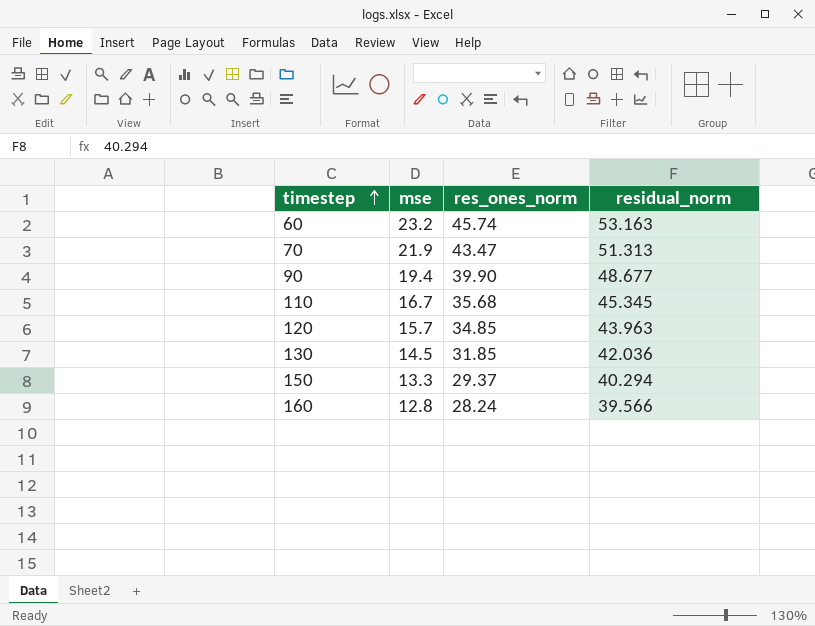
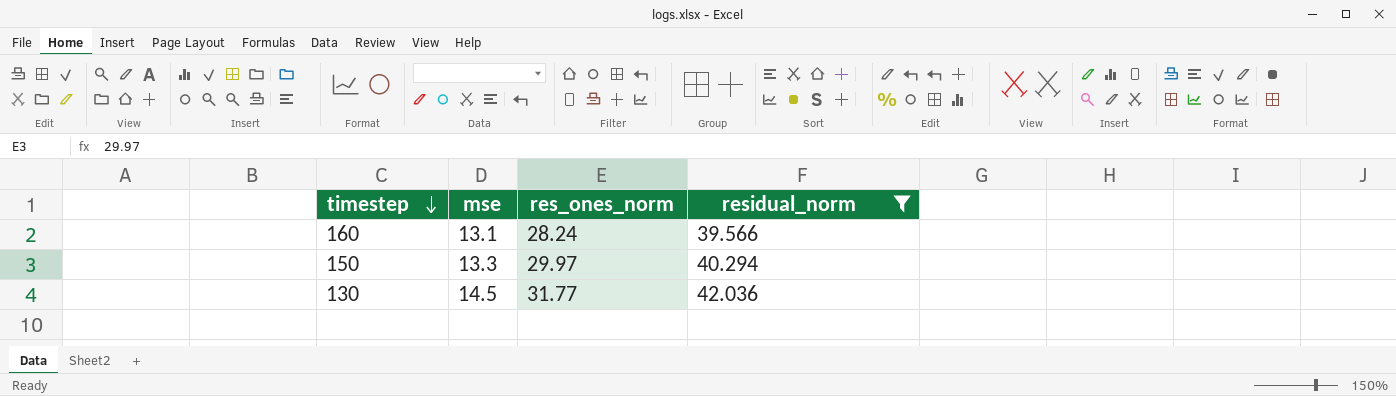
filter: none -> residual_norm <= 42.036
row order: timestep ascending -> timestep descending
160 | mse: 12.8 -> 13.1
150 | res_ones_norm: 29.37 -> 29.97
130 | res_ones_norm: 31.85 -> 31.77

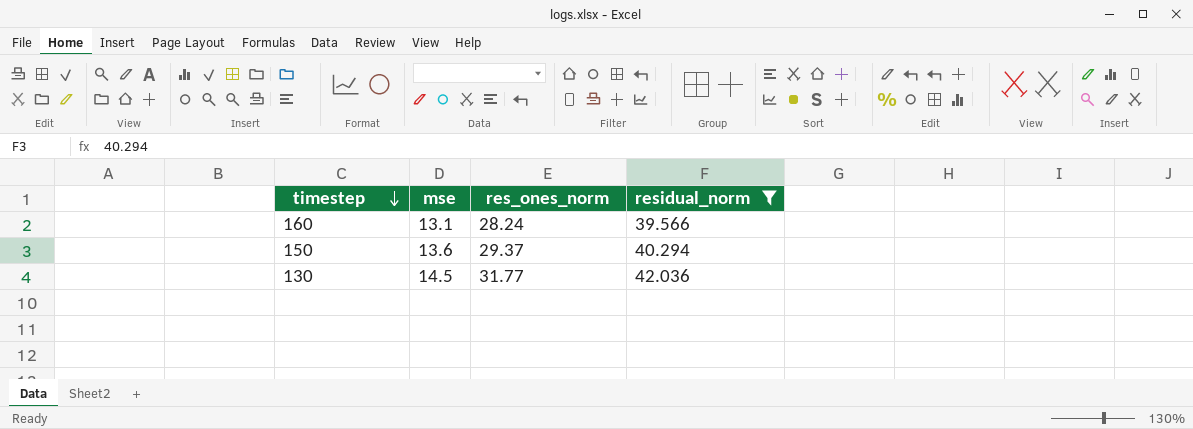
150 | mse: 13.3 -> 13.6
150 | res_ones_norm: 29.97 -> 29.37

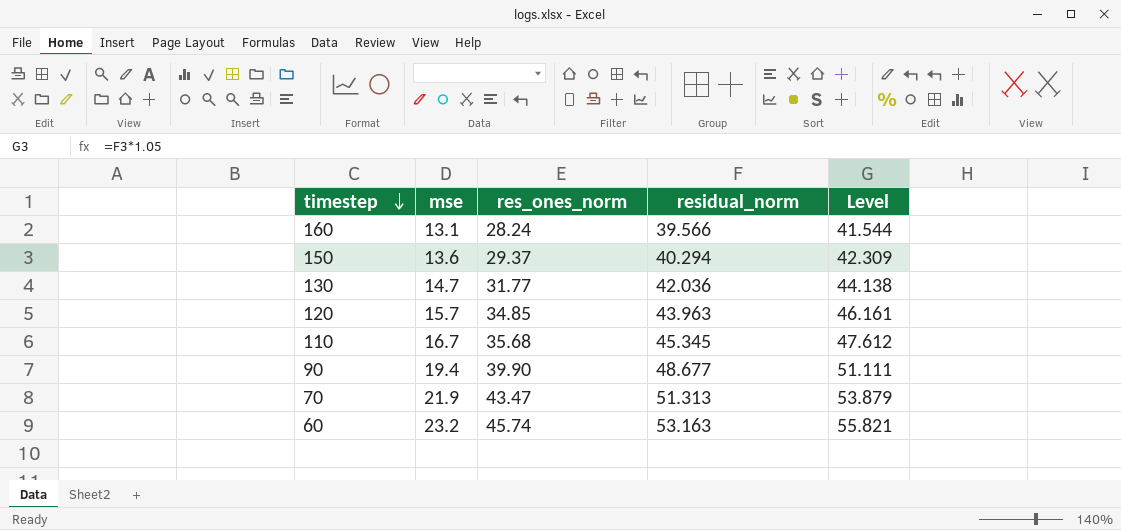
filter: residual_norm <= 42.036 -> none
column Level | formula: none -> [residual_norm] * 1.05
130 | mse: 14.5 -> 14.7

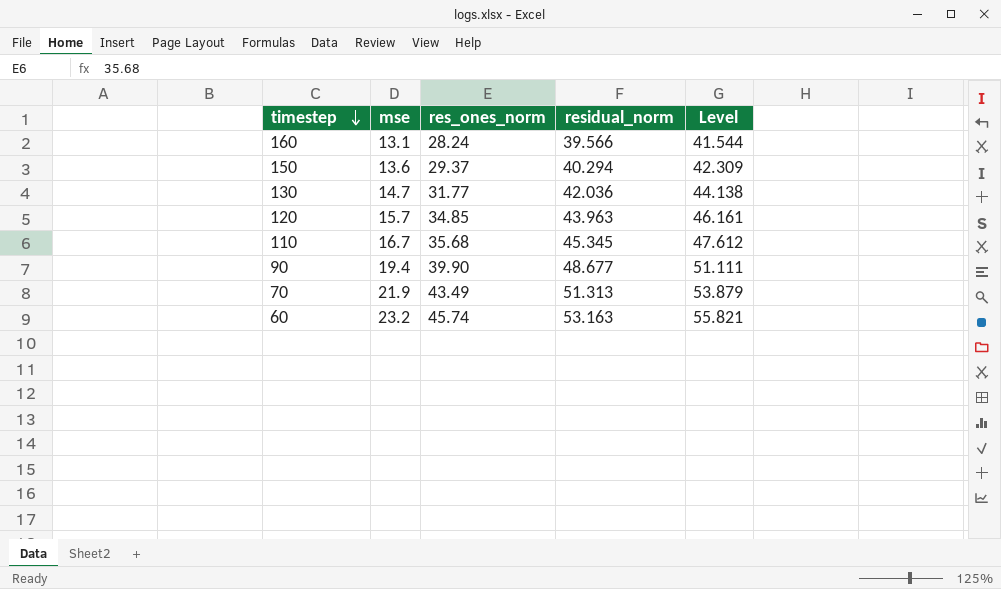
70 | res_ones_norm: 43.47 -> 43.49

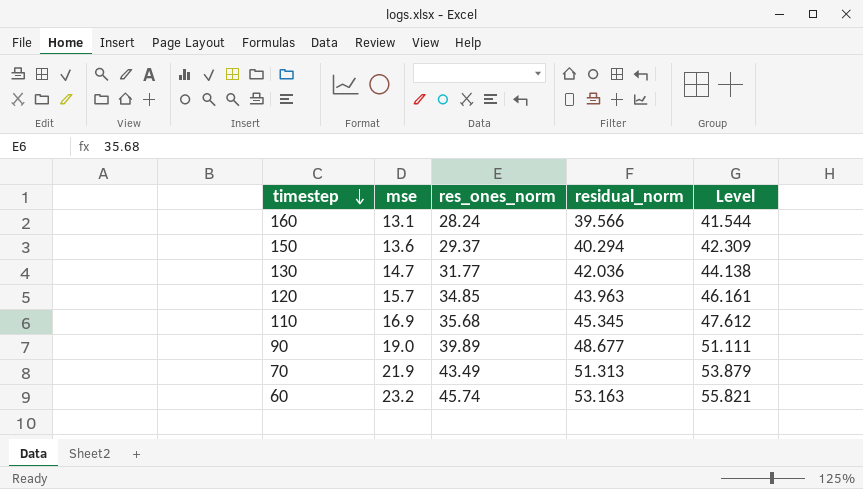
110 | mse: 16.7 -> 16.9
90 | mse: 19.4 -> 19.0
90 | res_ones_norm: 39.90 -> 39.89

